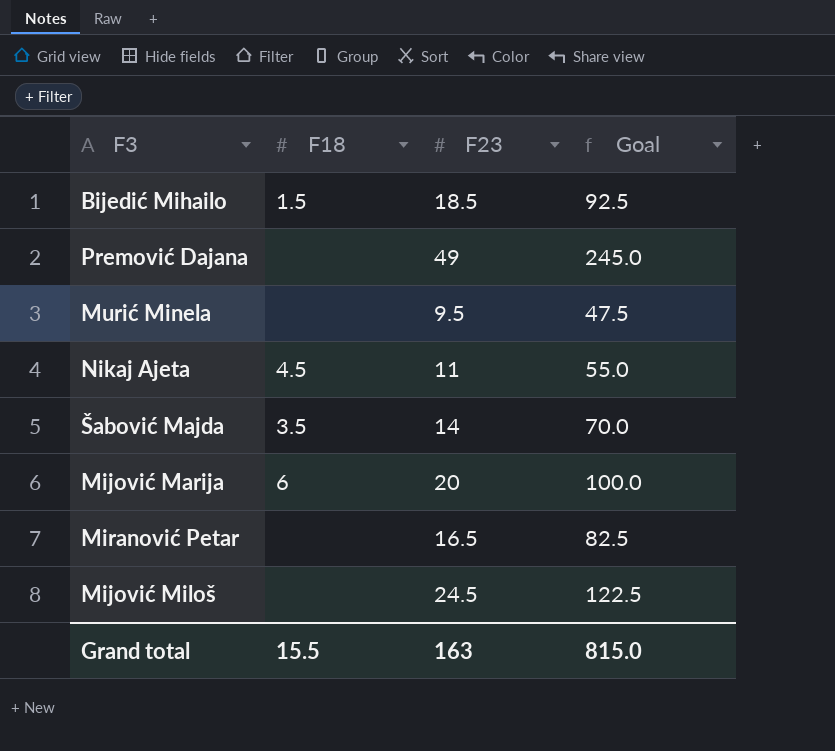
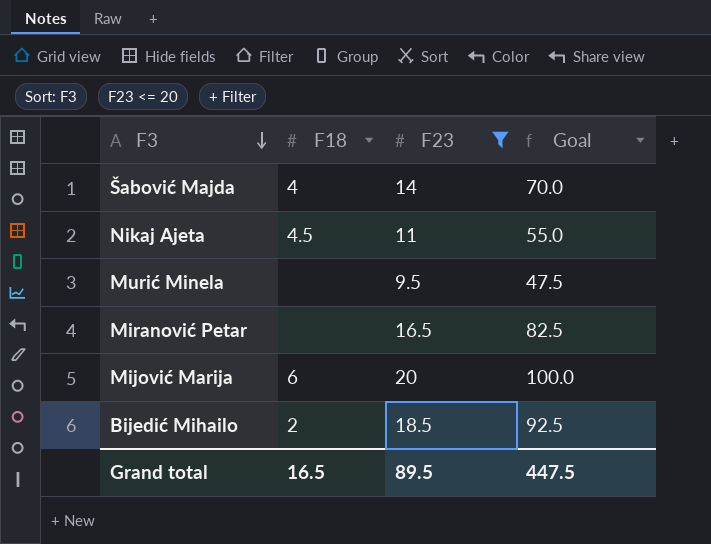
filter: none -> F23 <= 20
row order: none -> F3 descending
Šabović Majda | F18: 3.5 -> 4
Bijedić Mihailo | F18: 1.5 -> 2
Grand total | F18: 15.5 -> 16.5
Grand total | F23: 163 -> 89.5
Grand total | Goal: 815.0 -> 447.5

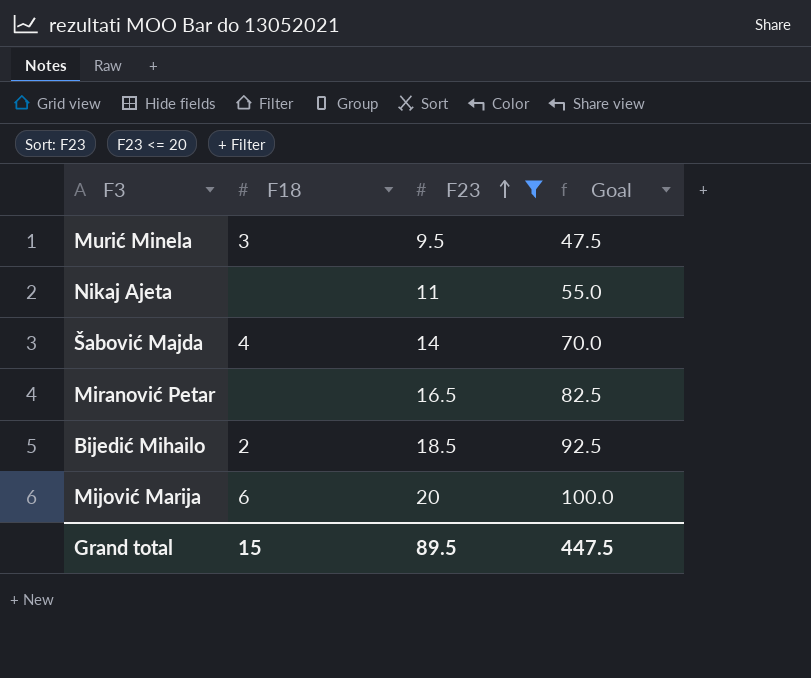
row order: F3 descending -> F23 ascending
Murić Minela | F18: none -> 3
Nikaj Ajeta | F18: 4.5 -> none
Grand total | F18: 16.5 -> 15

